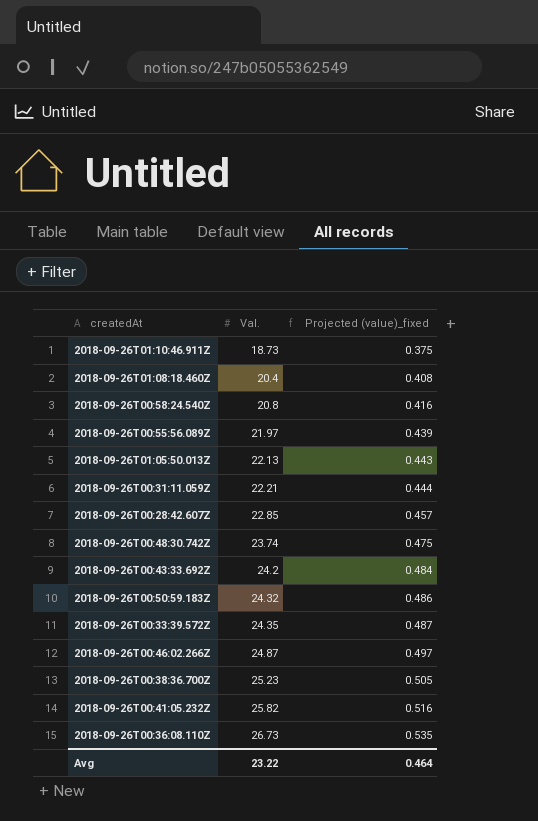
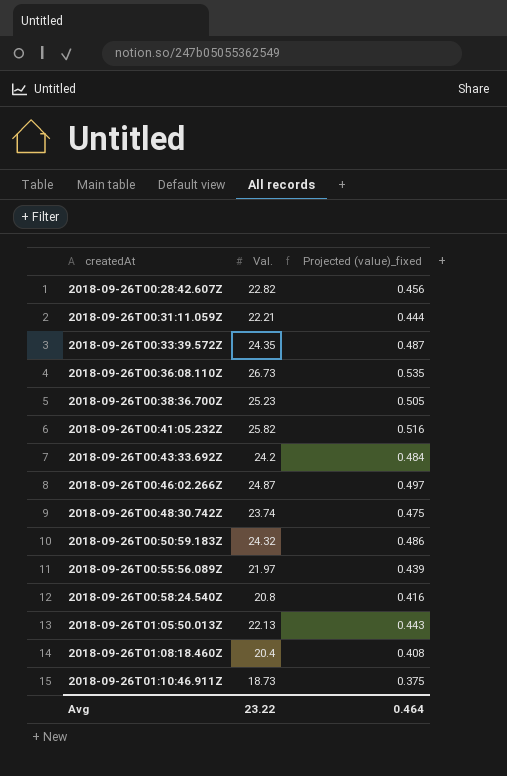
row order: Val. ascending -> createdAt ascending
2018-09-26T00:28:42.607Z | Val.: 22.85 -> 22.82
2018-09-26T00:28:42.607Z | Projected (value)_fixed: 0.457 -> 0.456

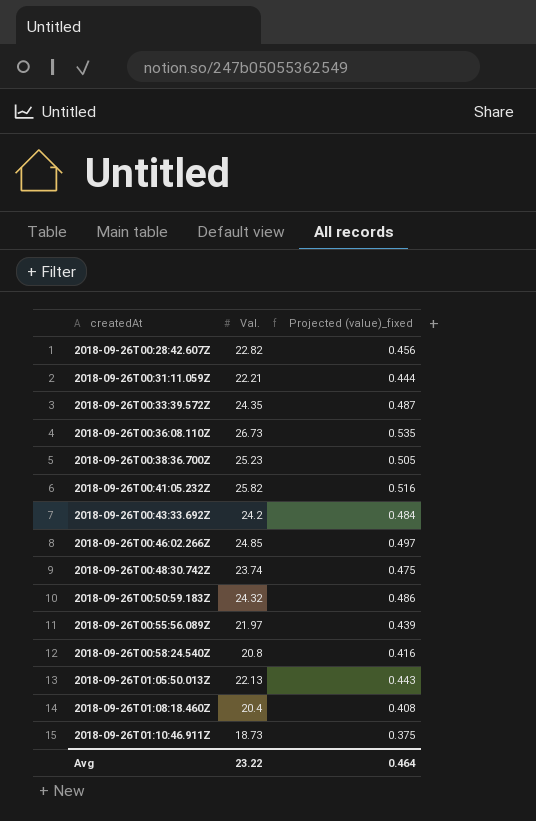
2018-09-26T00:46:02.266Z | Val.: 24.87 -> 24.85

